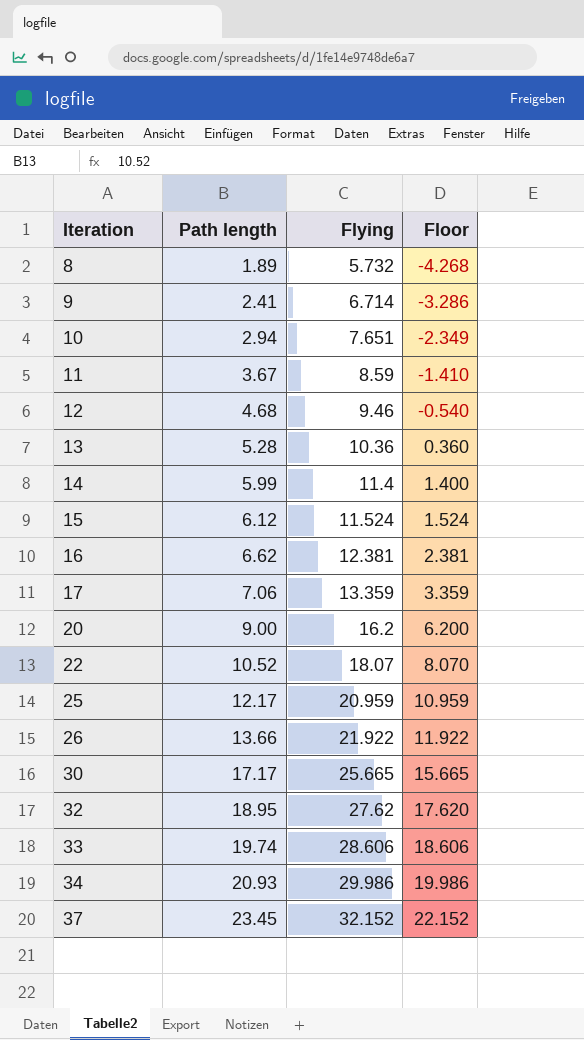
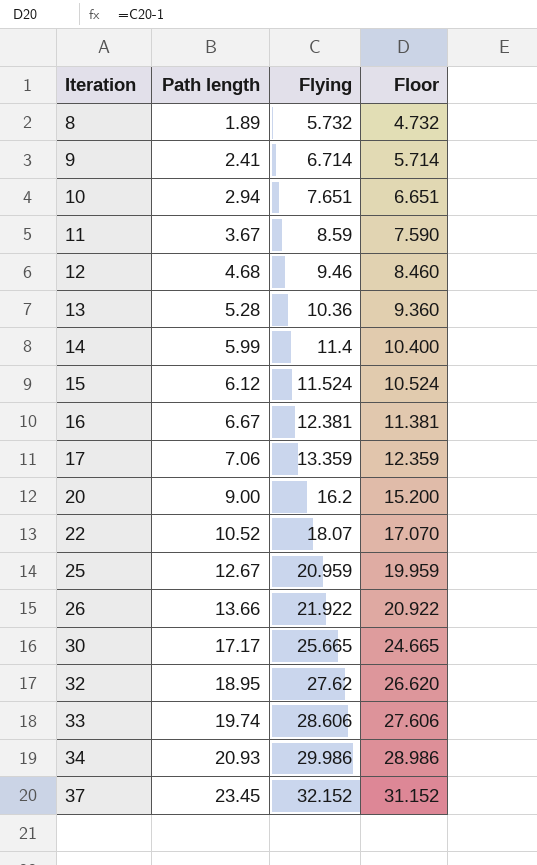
column Floor | formula: [Flying] - 10 -> [Flying] - 1
16 | Path length: 6.62 -> 6.67
25 | Path length: 12.17 -> 12.67

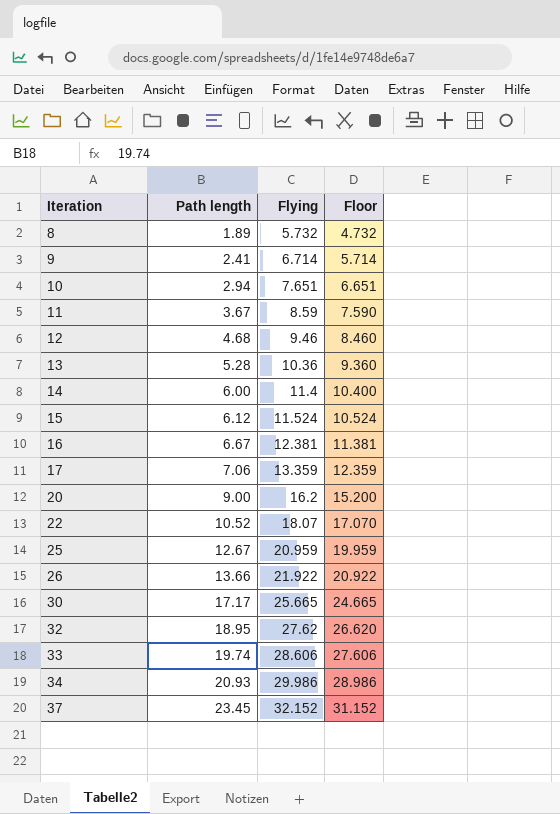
14 | Path length: 5.99 -> 6.00

